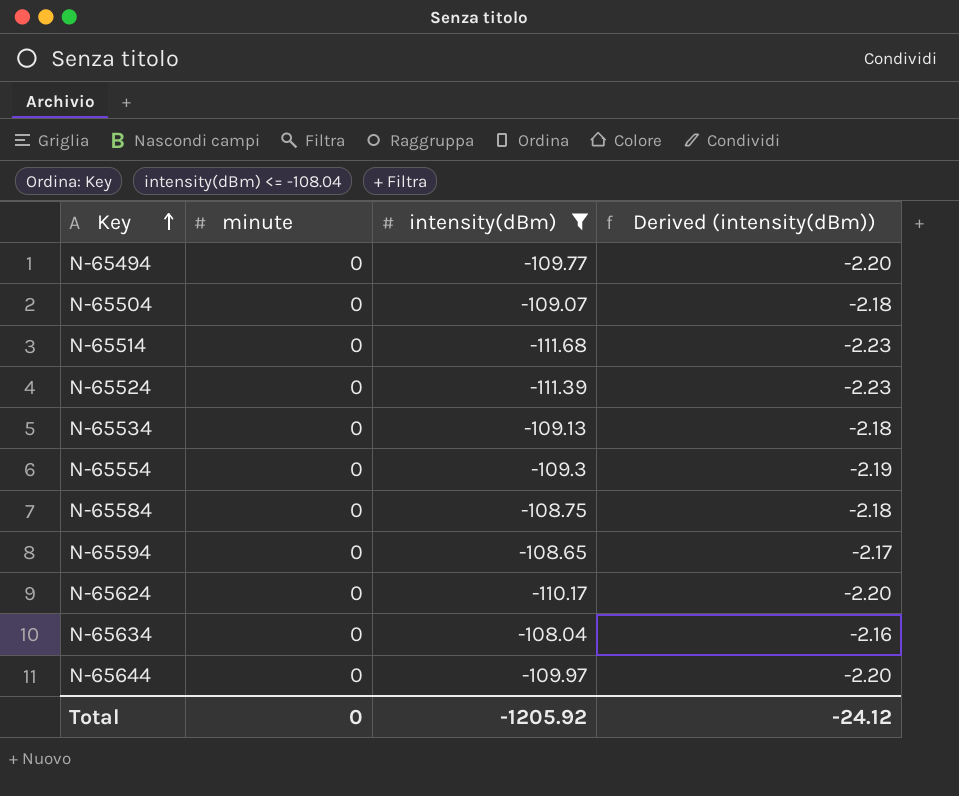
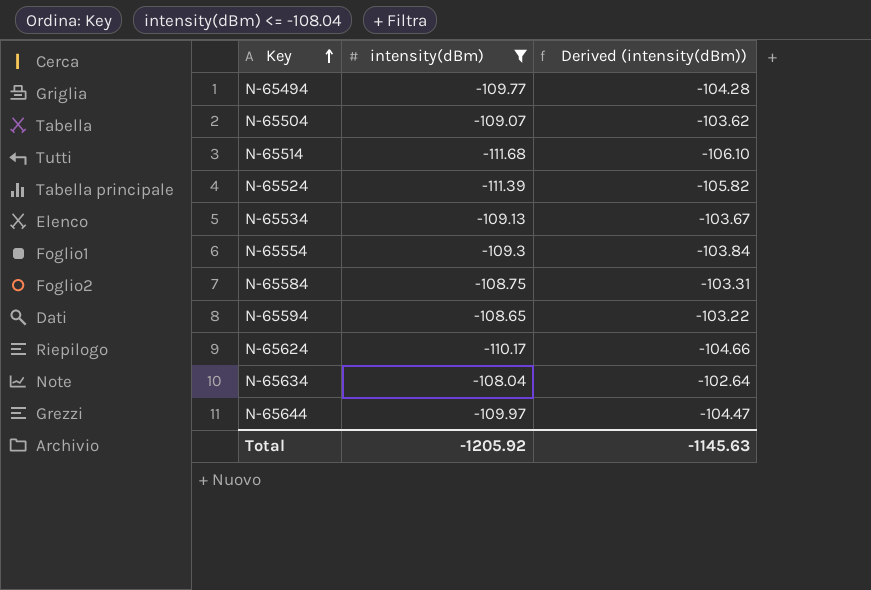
column minute | position: 2 -> none
column Derived (intensity(dBm)) | formula: [intensity(dBm)] * 0.02 -> [intensity(dBm)] * 0.95
Total | Derived (intensity(dBm)): -24.12 -> -1145.63

